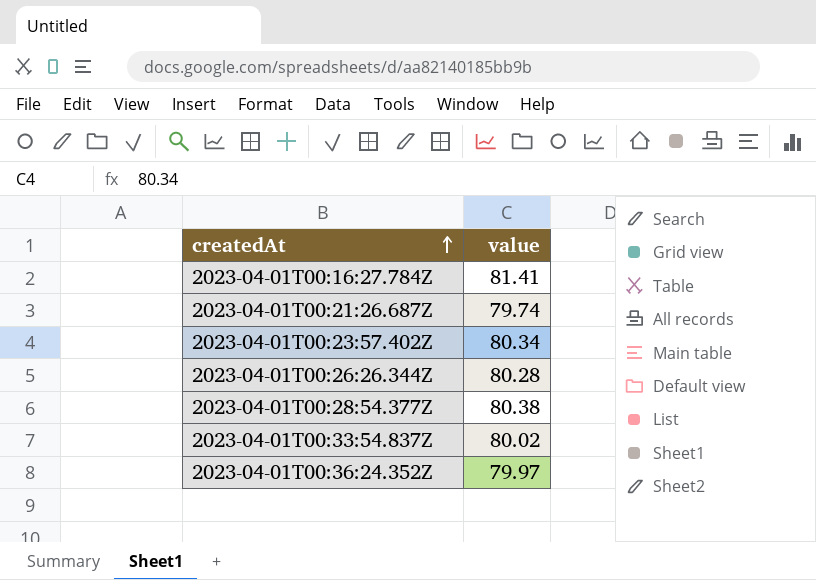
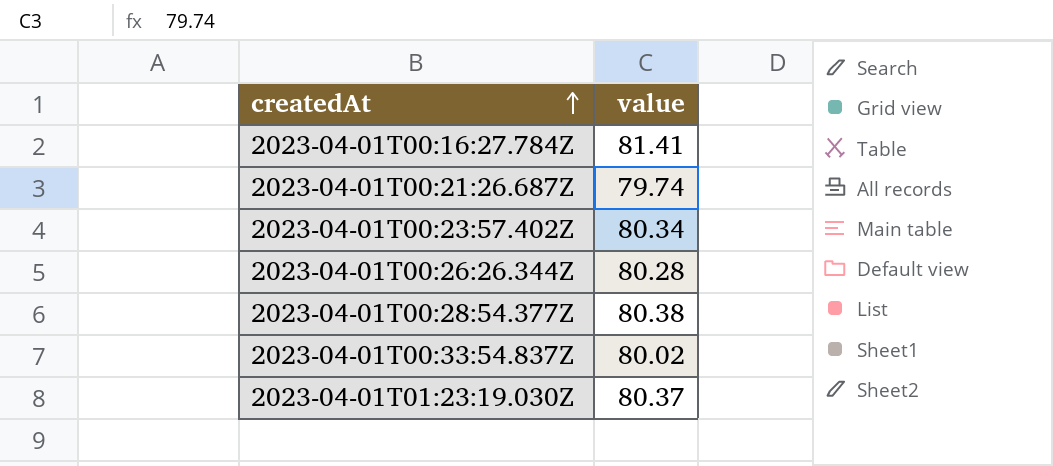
row 2023-04-01T00:36:24.352Z: 79.97 -> none
row 2023-04-01T01:23:19.030Z: none -> 80.37

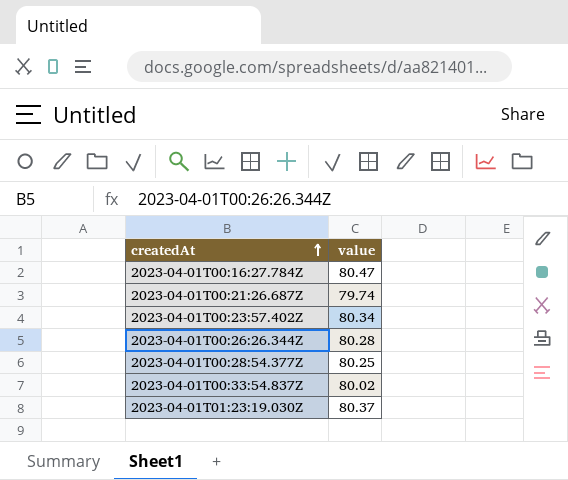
2023-04-01T00:16:27.784Z | value: 81.41 -> 80.47
2023-04-01T00:28:54.377Z | value: 80.38 -> 80.25

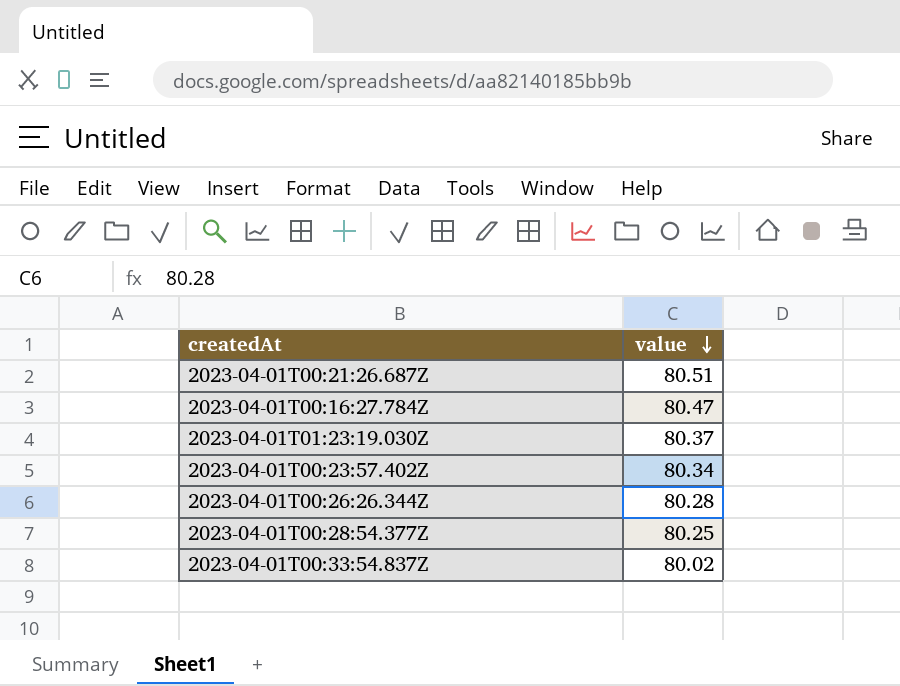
row order: createdAt ascending -> value descending
2023-04-01T00:21:26.687Z | value: 79.74 -> 80.51

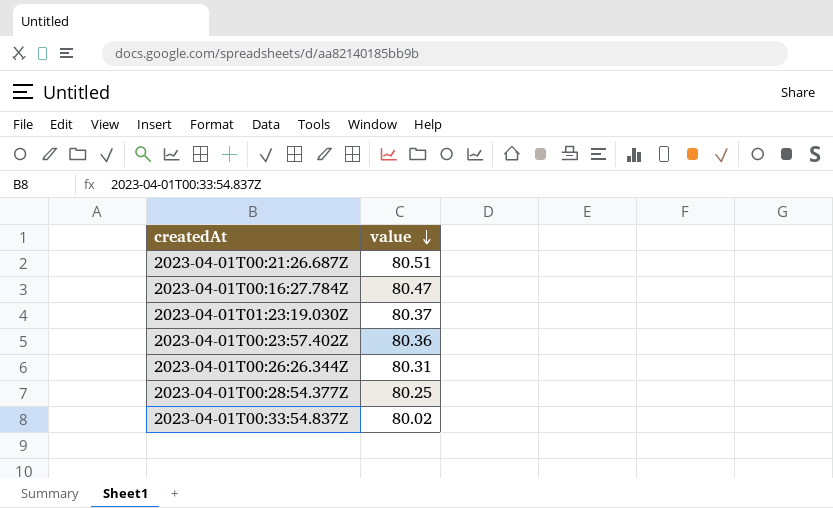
2023-04-01T00:23:57.402Z | value: 80.34 -> 80.36
2023-04-01T00:26:26.344Z | value: 80.28 -> 80.31

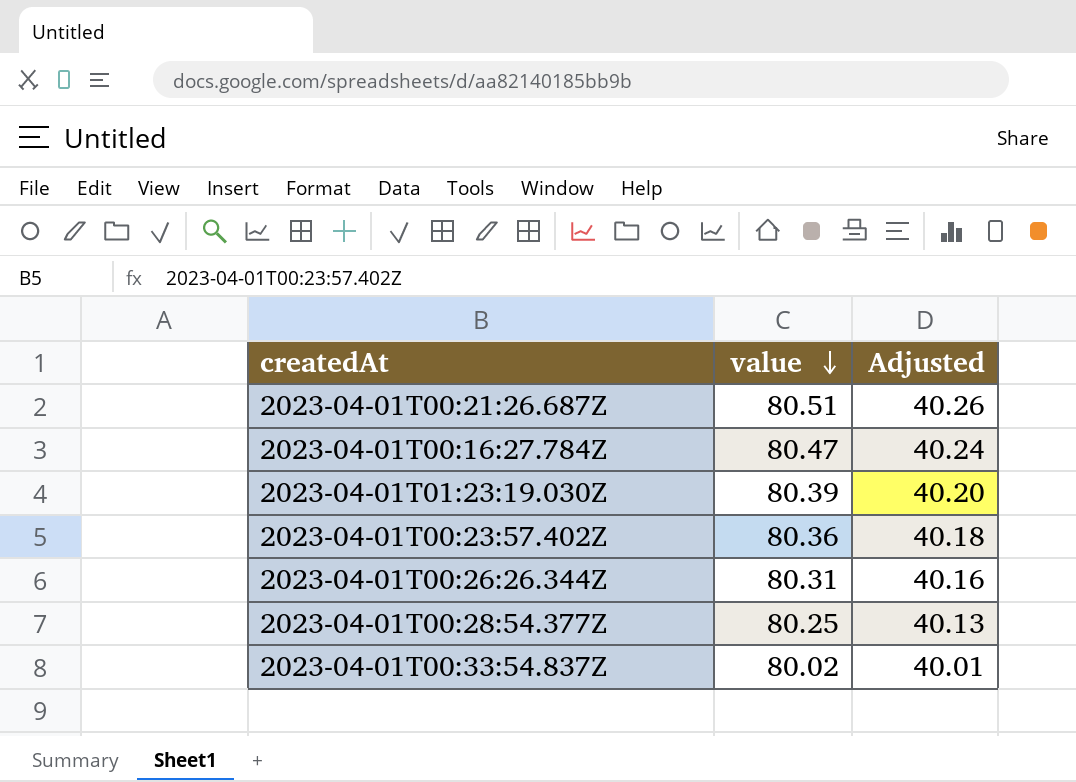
column Adjusted | formula: none -> [value] * 0.5
2023-04-01T01:23:19.030Z | value: 80.37 -> 80.39

